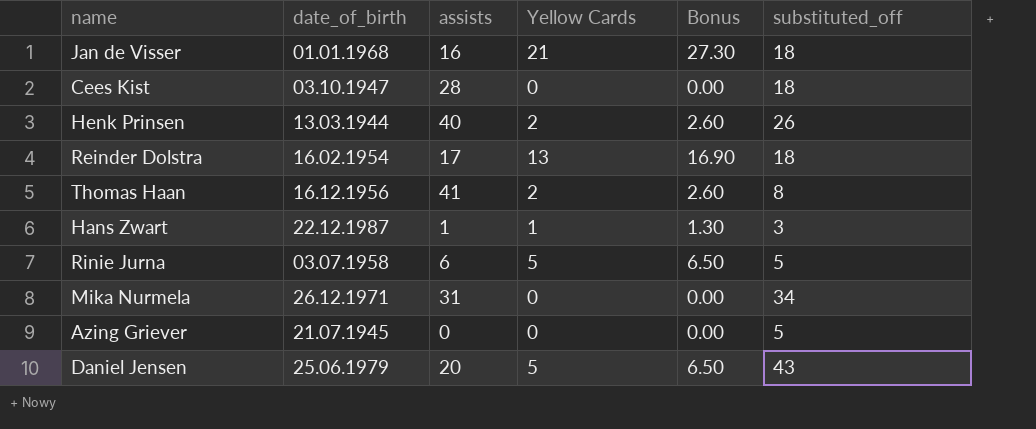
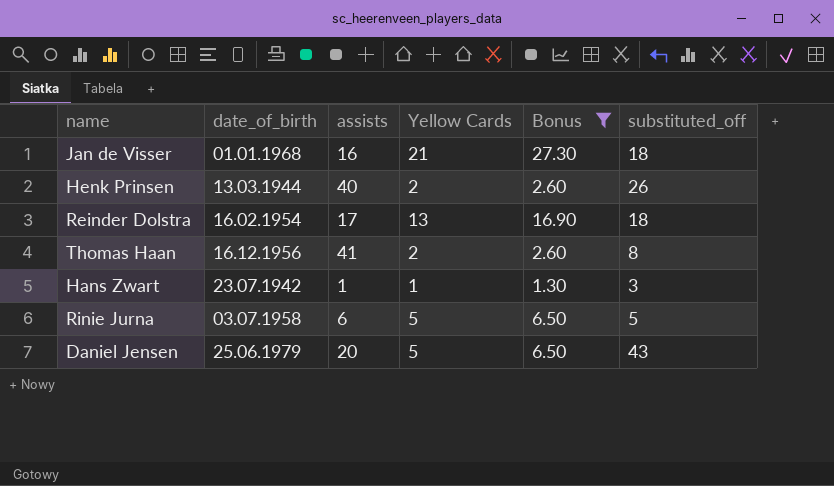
filter: none -> Bonus != 0.00
Hans Zwart | date_of_birth: 22.12.1987 -> 23.07.1942

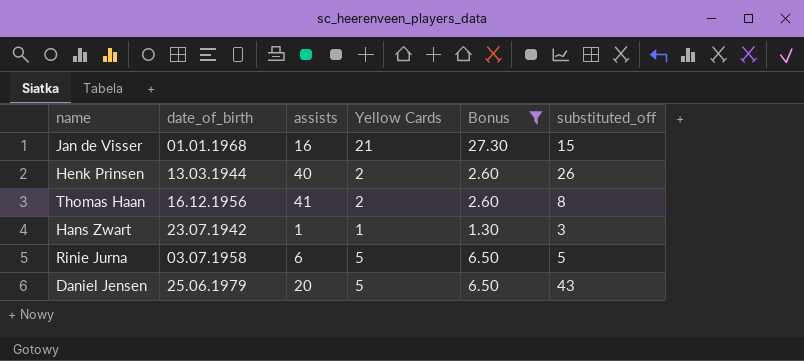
row Reinder Dolstra: 16.02.1954 | 17 | 13 | 16.90 | 18 -> none
Jan de Visser | substituted_off: 18 -> 15

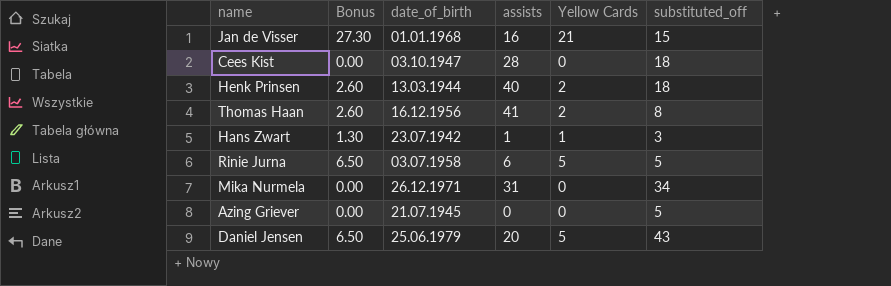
filter: Bonus != 0.00 -> none
column Bonus | position: 5 -> 2
Henk Prinsen | substituted_off: 26 -> 18

